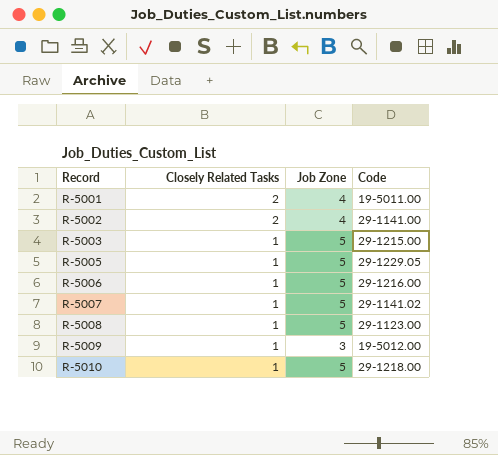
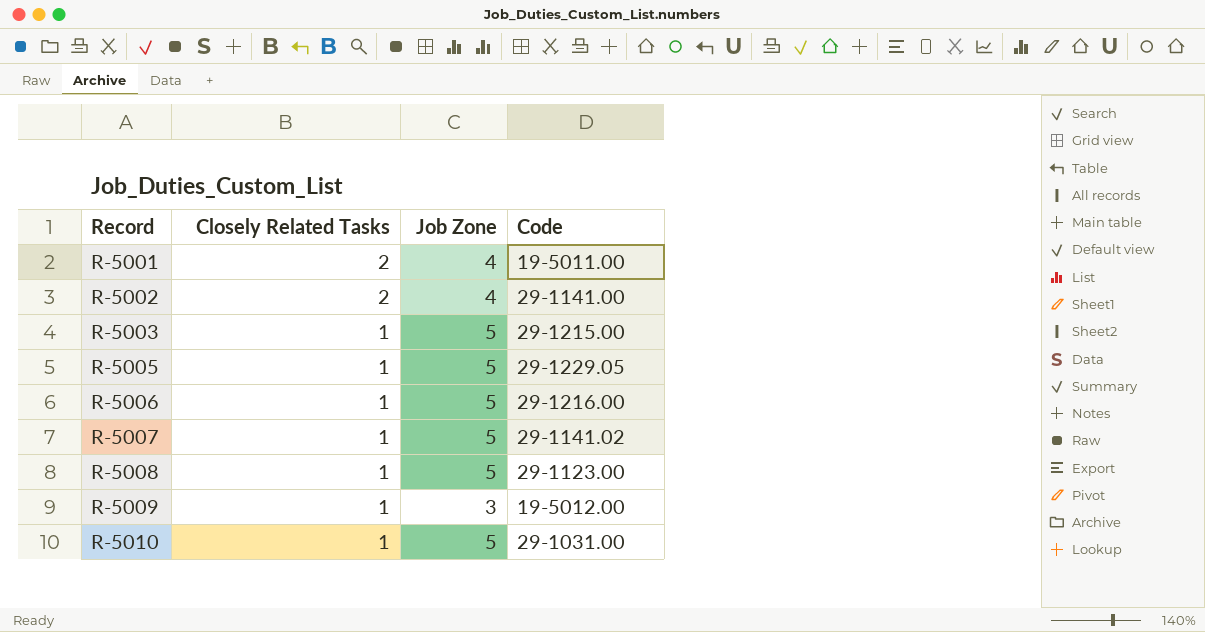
R-5010 | Code: 29-1218.00 -> 29-1031.00

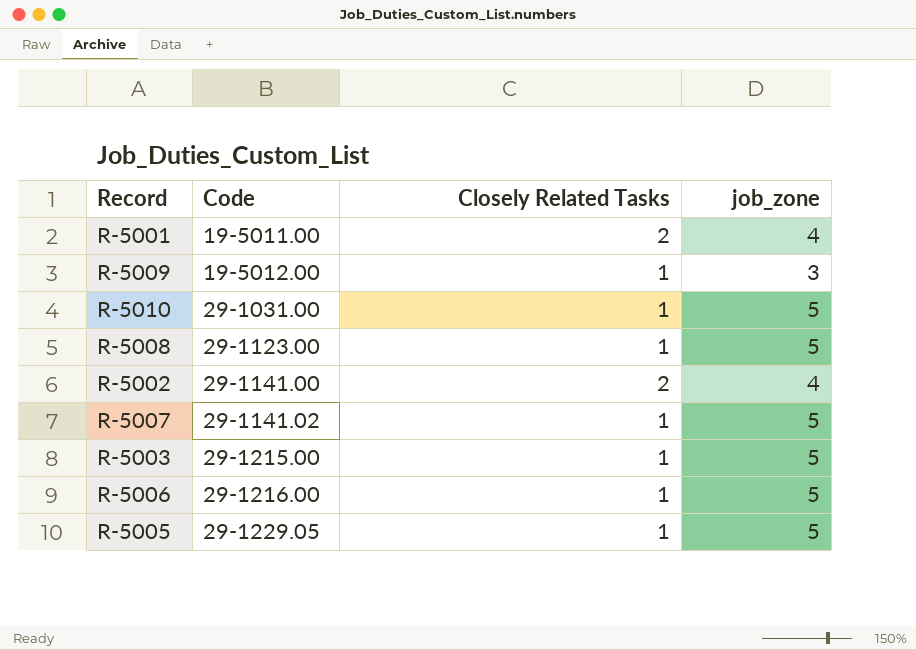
row order: Record ascending -> Code ascending
column Code | position: 4 -> 2
column name: Job Zone -> job_zone

